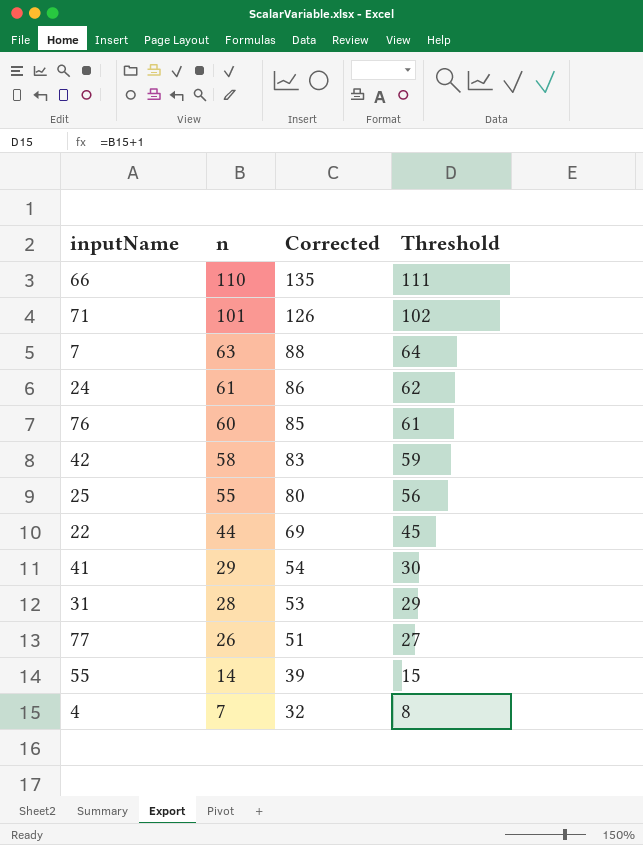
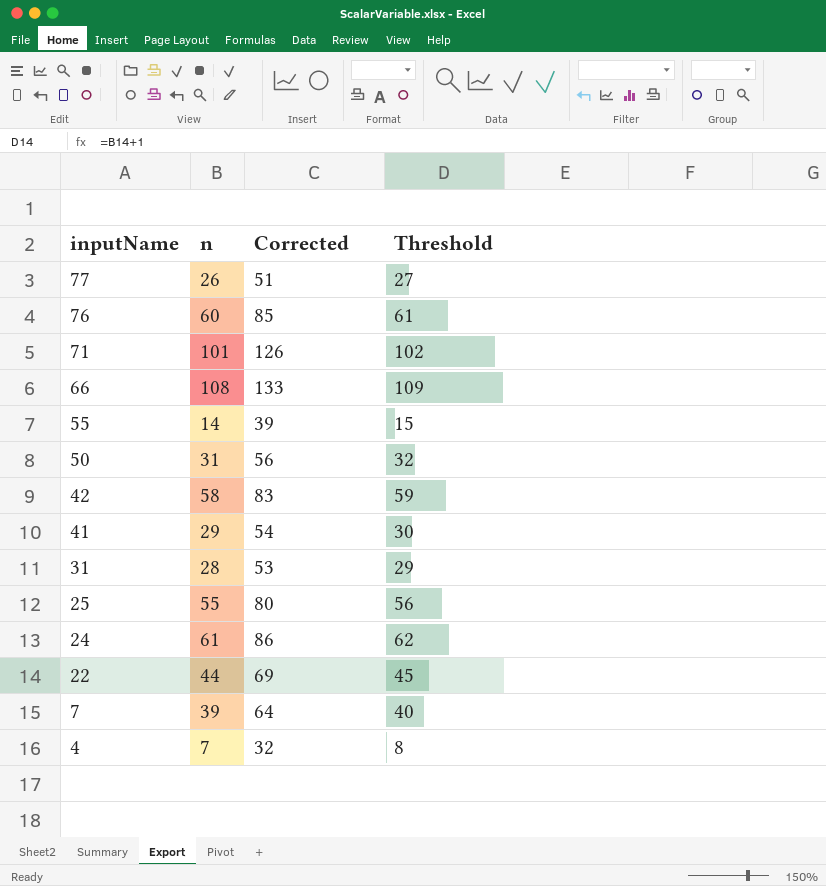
row order: n descending -> inputName descending
66 | n: 110 -> 108
66 | Corrected: 135 -> 133
66 | Threshold: 111 -> 109
row 50: none -> 31 | 56 | 32
7 | n: 63 -> 39
7 | Corrected: 88 -> 64
7 | Threshold: 64 -> 40

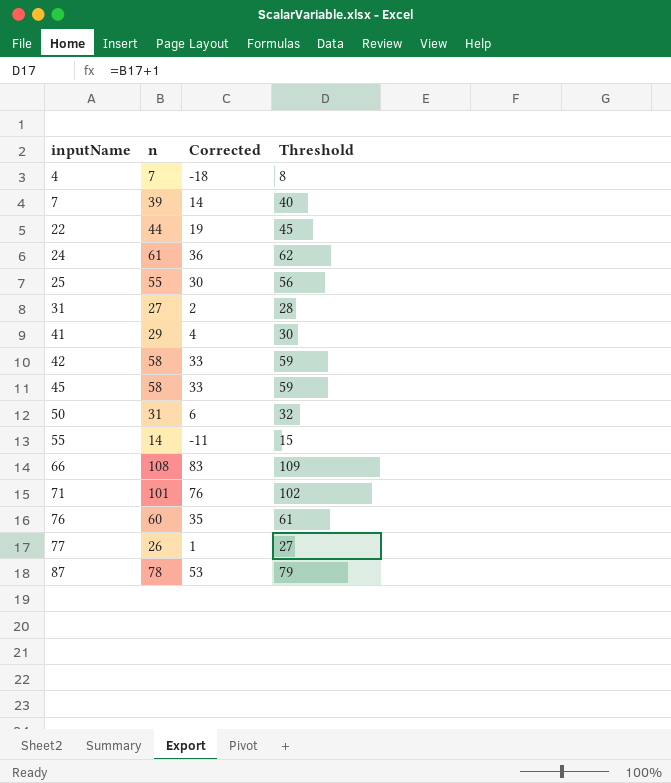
row order: inputName descending -> inputName ascending
column Corrected | formula: [n] + 25 -> [n] - 25
31 | n: 28 -> 27
31 | Threshold: 29 -> 28
row 45: none -> 58 | 33 | 59
row 87: none -> 78 | 53 | 79

